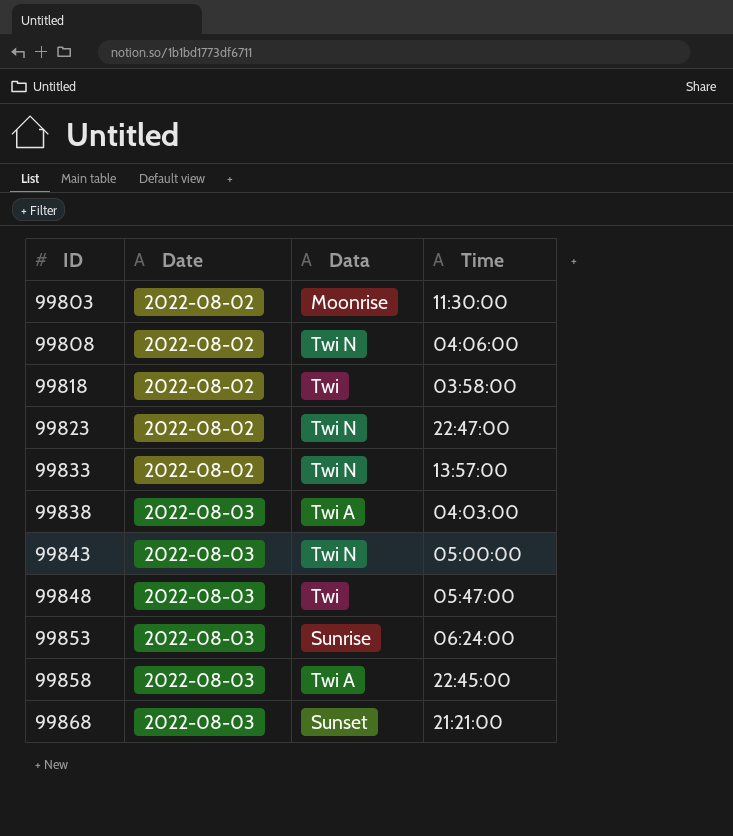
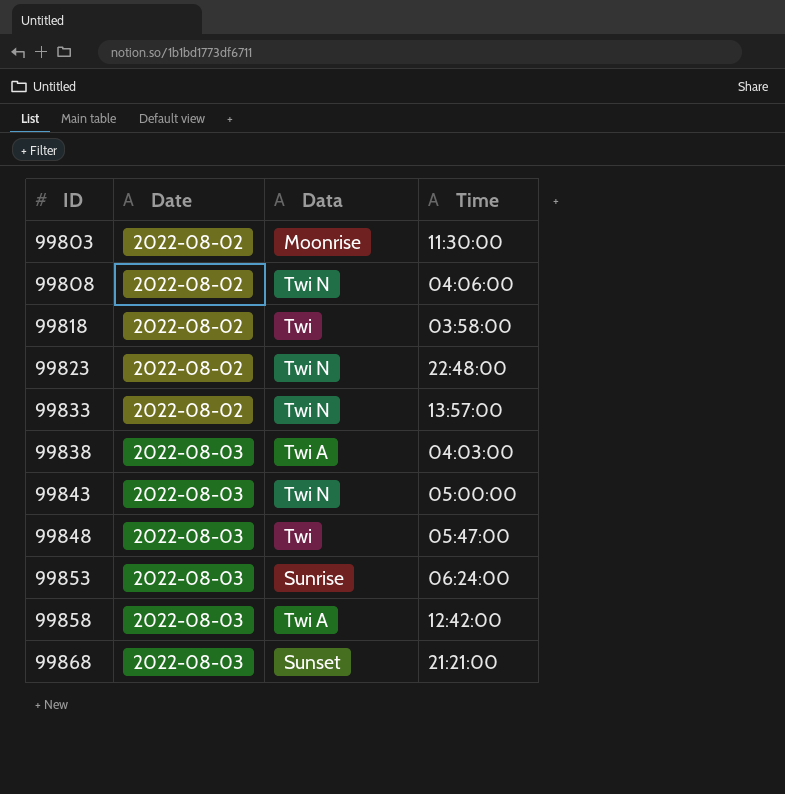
99823 | Time: 22:47:00 -> 22:48:00
99858 | Time: 22:45:00 -> 12:42:00

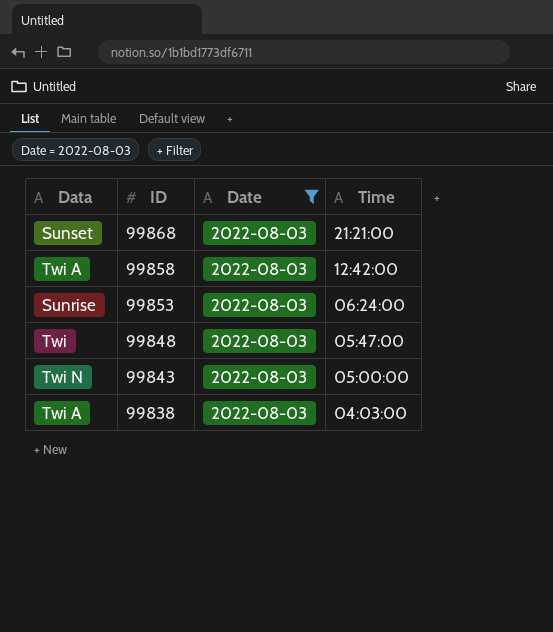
filter: none -> Date = 2022-08-03
row order: ID ascending -> ID descending
column Data | position: 3 -> 1

